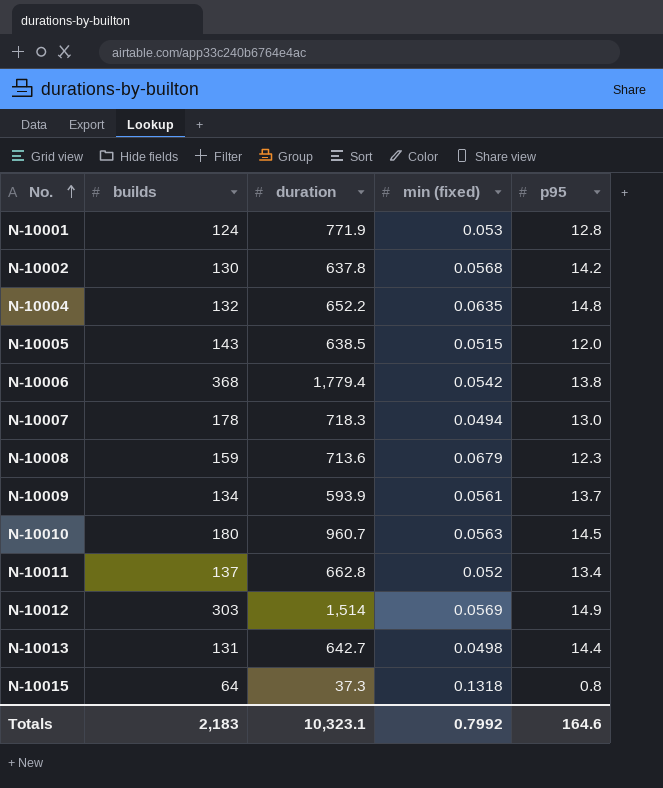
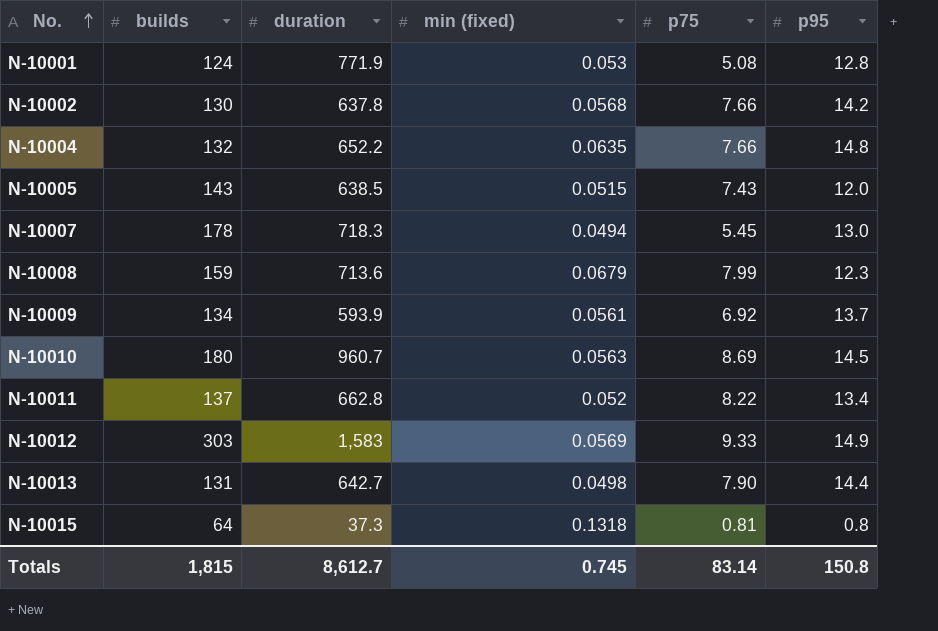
column p75 | position: none -> 5
row N-10006: 368 | 1,779.4 | 0.0542 | 13.8 -> none
N-10012 | duration: 1,514 -> 1,583
Totals | builds: 2,183 -> 1,815
Totals | duration: 10,323.1 -> 8,612.7
Totals | min (fixed): 0.7992 -> 0.745
Totals | p95: 164.6 -> 150.8

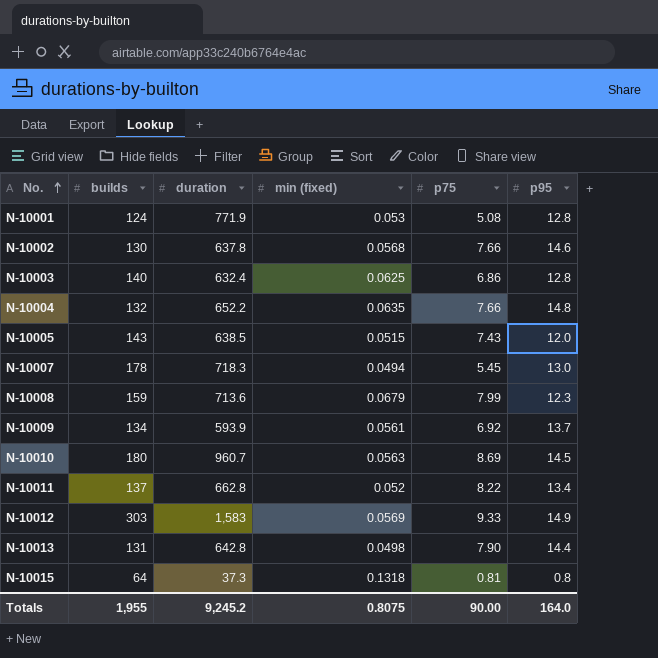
N-10002 | p95: 14.2 -> 14.6
row N-10003: none -> 140 | 632.4 | 0.0625 | 6.86 | 12.8
N-10013 | duration: 642.7 -> 642.8
Totals | builds: 1,815 -> 1,955
Totals | duration: 8,612.7 -> 9,245.2
Totals | min (fixed): 0.745 -> 0.8075
Totals | p75: 83.14 -> 90.00
Totals | p95: 150.8 -> 164.0

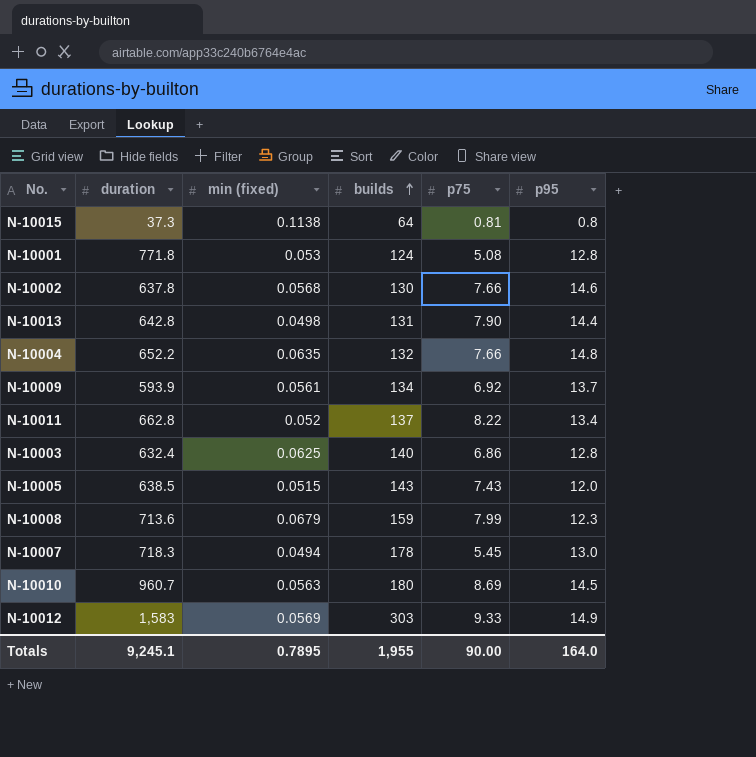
row order: No. ascending -> builds ascending
column builds | position: 2 -> 4
N-10015 | min (fixed): 0.1318 -> 0.1138
N-10001 | duration: 771.9 -> 771.8
Totals | duration: 9,245.2 -> 9,245.1
Totals | min (fixed): 0.8075 -> 0.7895

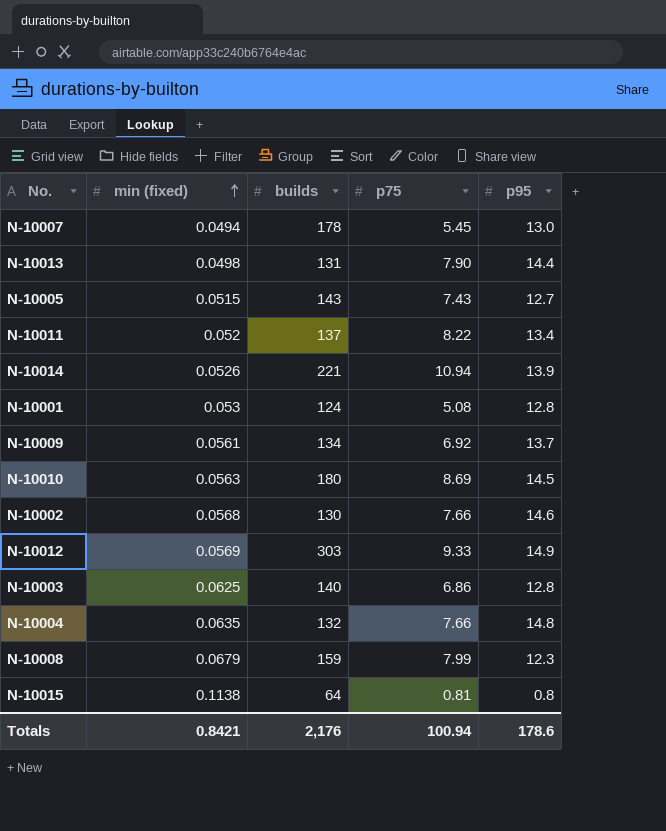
row order: builds ascending -> min (fixed) ascending
column duration | position: 2 -> none
N-10005 | p95: 12.0 -> 12.7
row N-10014: none -> 0.0526 | 221 | 10.94 | 13.9
Totals | min (fixed): 0.7895 -> 0.8421
Totals | builds: 1,955 -> 2,176
Totals | p75: 90.00 -> 100.94
Totals | p95: 164.0 -> 178.6

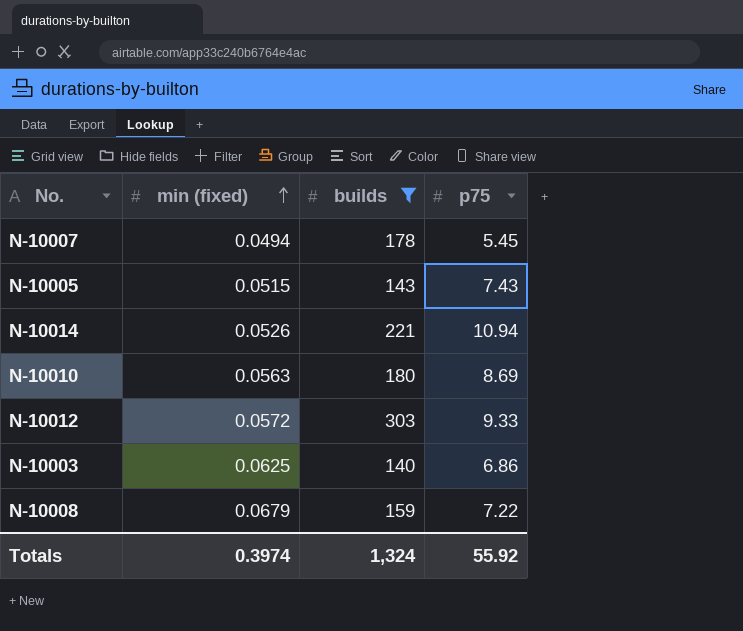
filter: none -> builds >= 140
column p95 | position: 5 -> none
N-10012 | min (fixed): 0.0569 -> 0.0572
N-10008 | p75: 7.99 -> 7.22
Totals | min (fixed): 0.8421 -> 0.3974
Totals | builds: 2,176 -> 1,324
Totals | p75: 100.94 -> 55.92

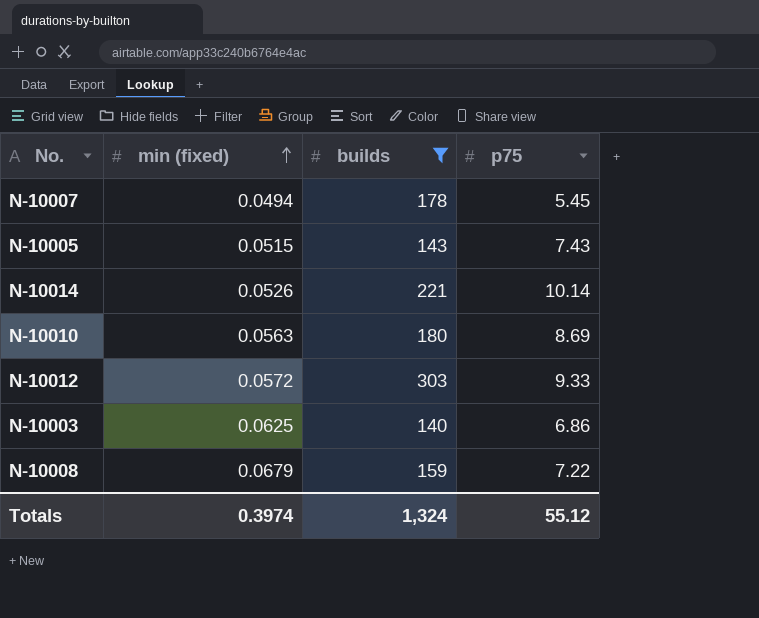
N-10014 | p75: 10.94 -> 10.14
Totals | p75: 55.92 -> 55.12

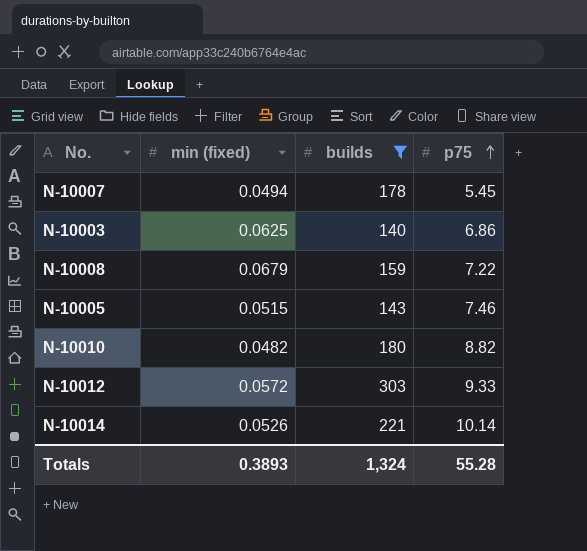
row order: min (fixed) ascending -> p75 ascending
N-10005 | p75: 7.43 -> 7.46
N-10010 | min (fixed): 0.0563 -> 0.0482
N-10010 | p75: 8.69 -> 8.82
Totals | min (fixed): 0.3974 -> 0.3893
Totals | p75: 55.12 -> 55.28

